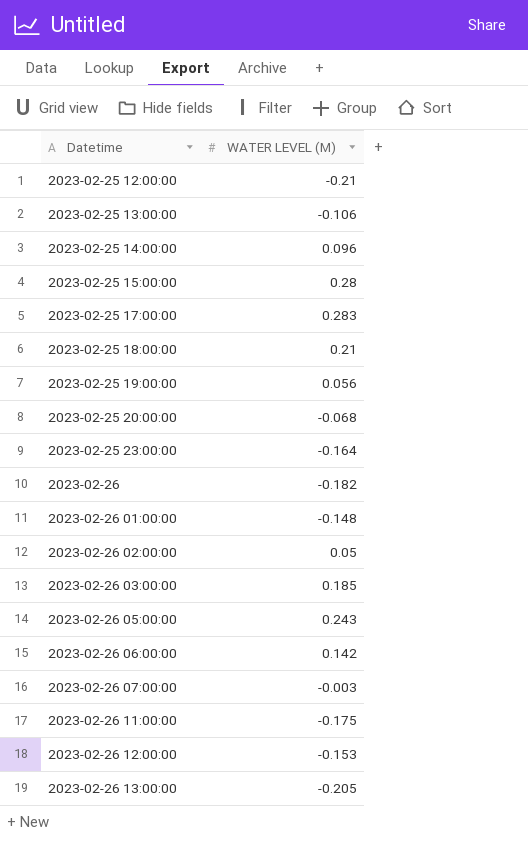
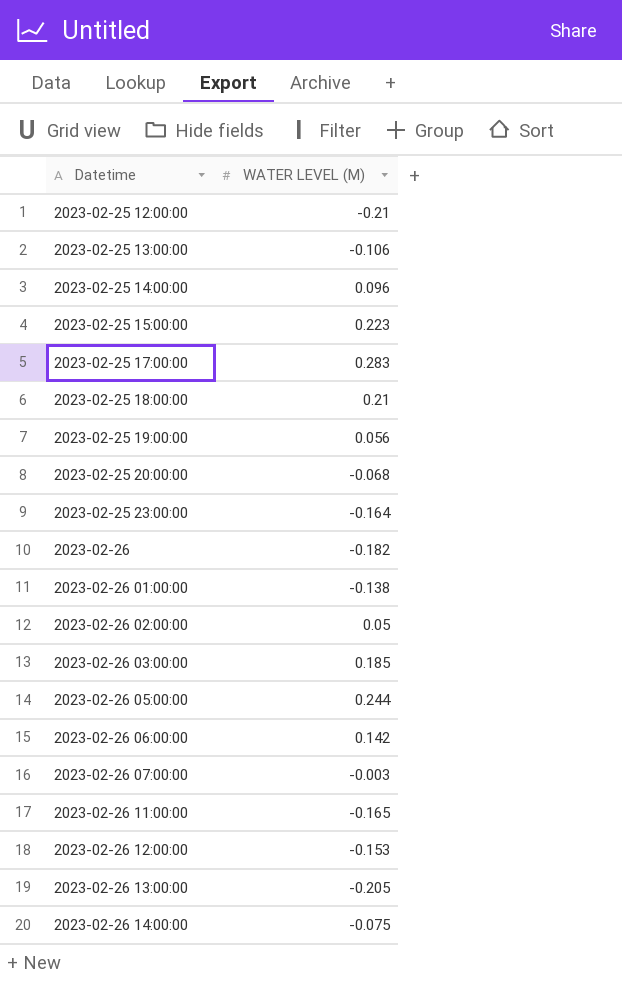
2023-02-25 15:00:00 | WATER LEVEL (M): 0.28 -> 0.223
2023-02-26 01:00:00 | WATER LEVEL (M): -0.148 -> -0.138
2023-02-26 05:00:00 | WATER LEVEL (M): 0.243 -> 0.244
2023-02-26 11:00:00 | WATER LEVEL (M): -0.175 -> -0.165
row 2023-02-26 14:00:00: none -> -0.075

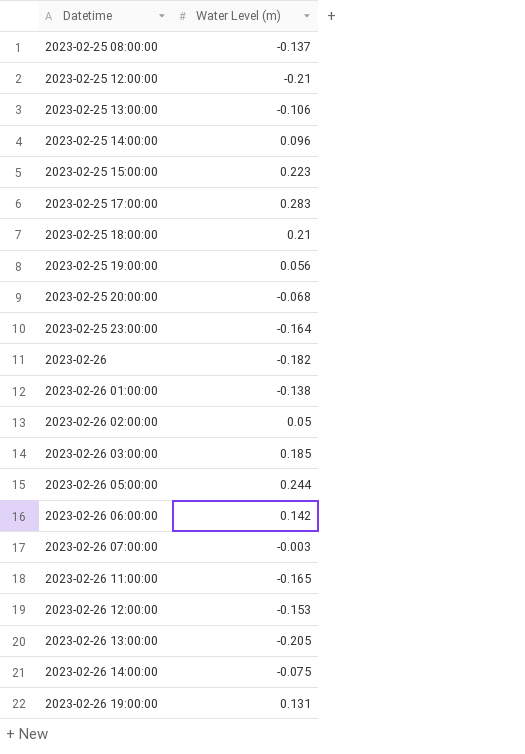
column name: WATER LEVEL (M) -> Water Level (m)
row 2023-02-25 08:00:00: none -> -0.137
row 2023-02-26 19:00:00: none -> 0.131

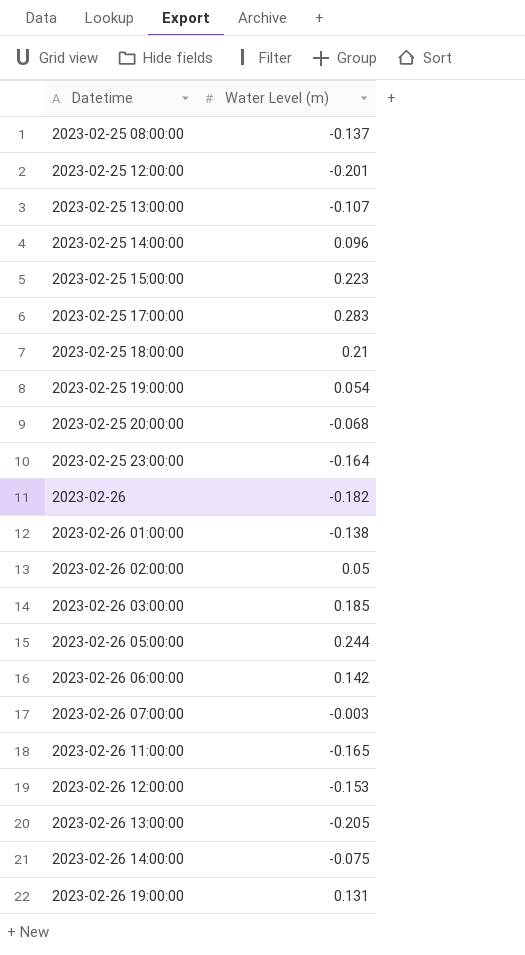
2023-02-25 12:00:00 | Water Level (m): -0.21 -> -0.201
2023-02-25 13:00:00 | Water Level (m): -0.106 -> -0.107
2023-02-25 19:00:00 | Water Level (m): 0.056 -> 0.054

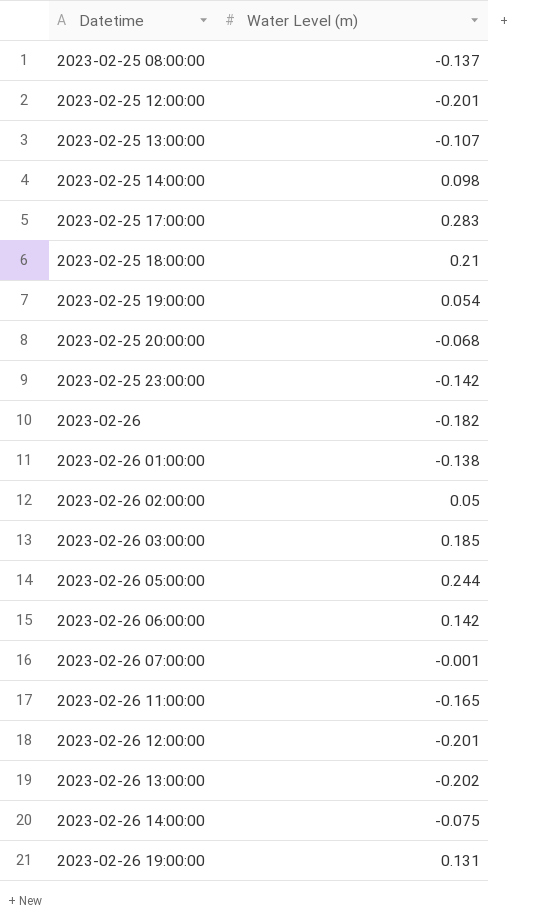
row 2023-02-25 15:00:00: 0.223 -> none
2023-02-25 14:00:00 | Water Level (m): 0.096 -> 0.098
2023-02-25 23:00:00 | Water Level (m): -0.164 -> -0.142
2023-02-26 07:00:00 | Water Level (m): -0.003 -> -0.001
2023-02-26 12:00:00 | Water Level (m): -0.153 -> -0.201
2023-02-26 13:00:00 | Water Level (m): -0.205 -> -0.202

